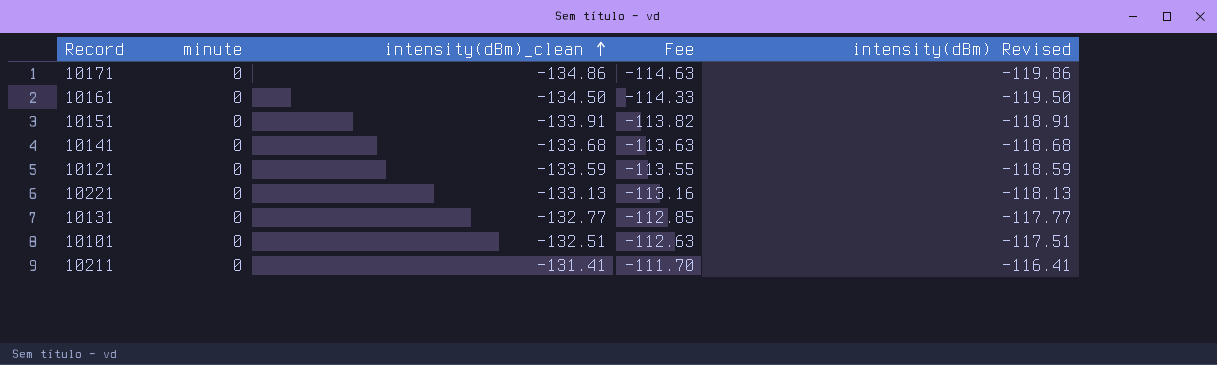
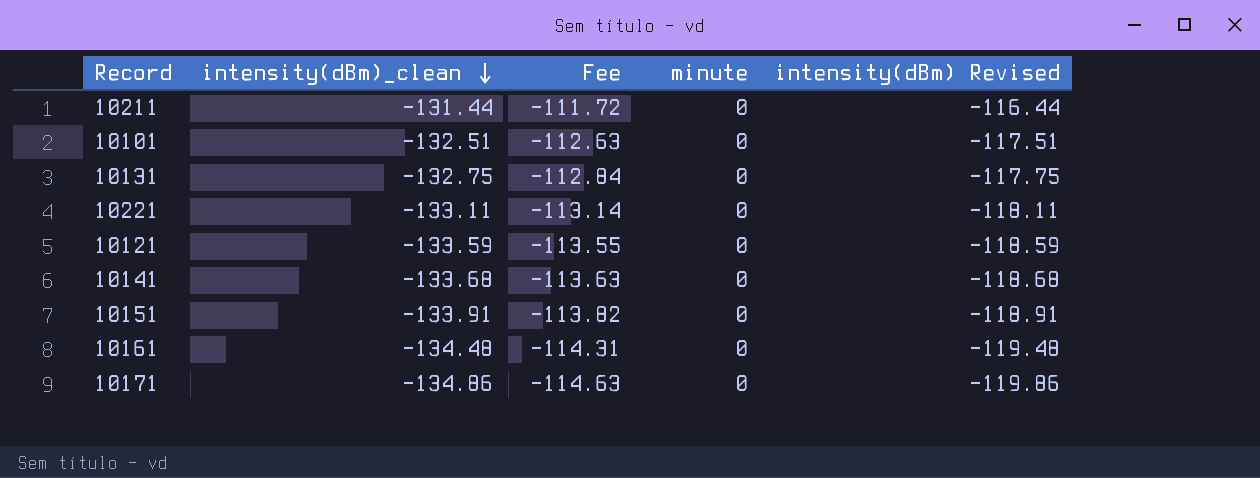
row order: intensity(dBm)_clean ascending -> intensity(dBm)_clean descending
column minute | position: 2 -> 4
10211 | intensity(dBm)_clean: -131.41 -> -131.44
10211 | Fee: -111.70 -> -111.72
10211 | intensity(dBm) Revised: -116.41 -> -116.44
10131 | intensity(dBm)_clean: -132.77 -> -132.75
10131 | Fee: -112.85 -> -112.84
10131 | intensity(dBm) Revised: -117.77 -> -117.75
10221 | intensity(dBm)_clean: -133.13 -> -133.11
10221 | Fee: -113.16 -> -113.14
10221 | intensity(dBm) Revised: -118.13 -> -118.11
10161 | intensity(dBm)_clean: -134.50 -> -134.48
10161 | Fee: -114.33 -> -114.31
10161 | intensity(dBm) Revised: -119.50 -> -119.48

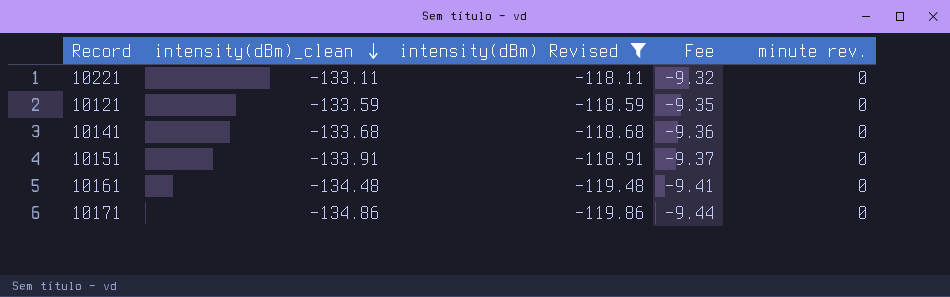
filter: none -> intensity(dBm) Revised <= -118.11
column intensity(dBm) Revised | position: 5 -> 3
column Fee | formula: [intensity(dBm)_clean] * 0.85 -> [intensity(dBm)_clean] * 0.07
column name: minute -> minute rev.

